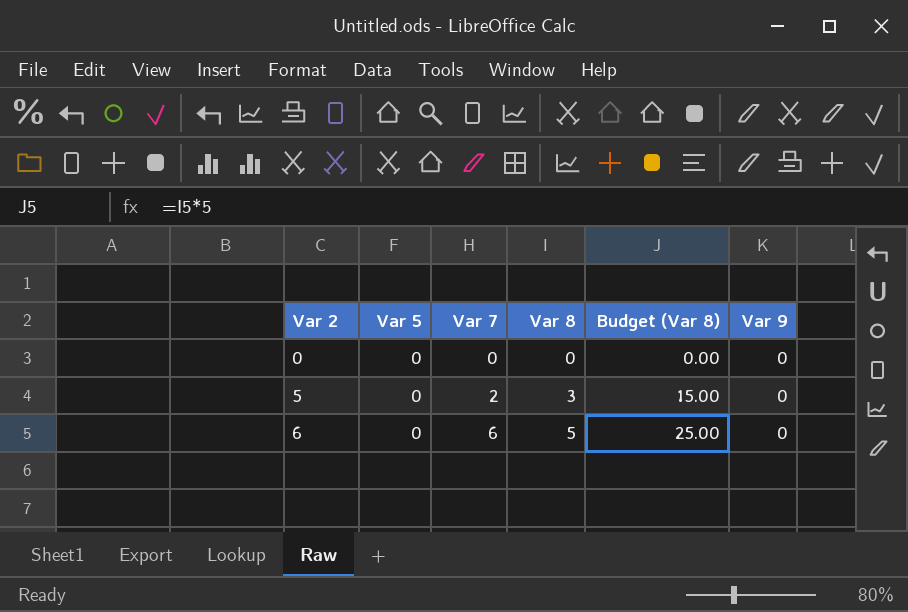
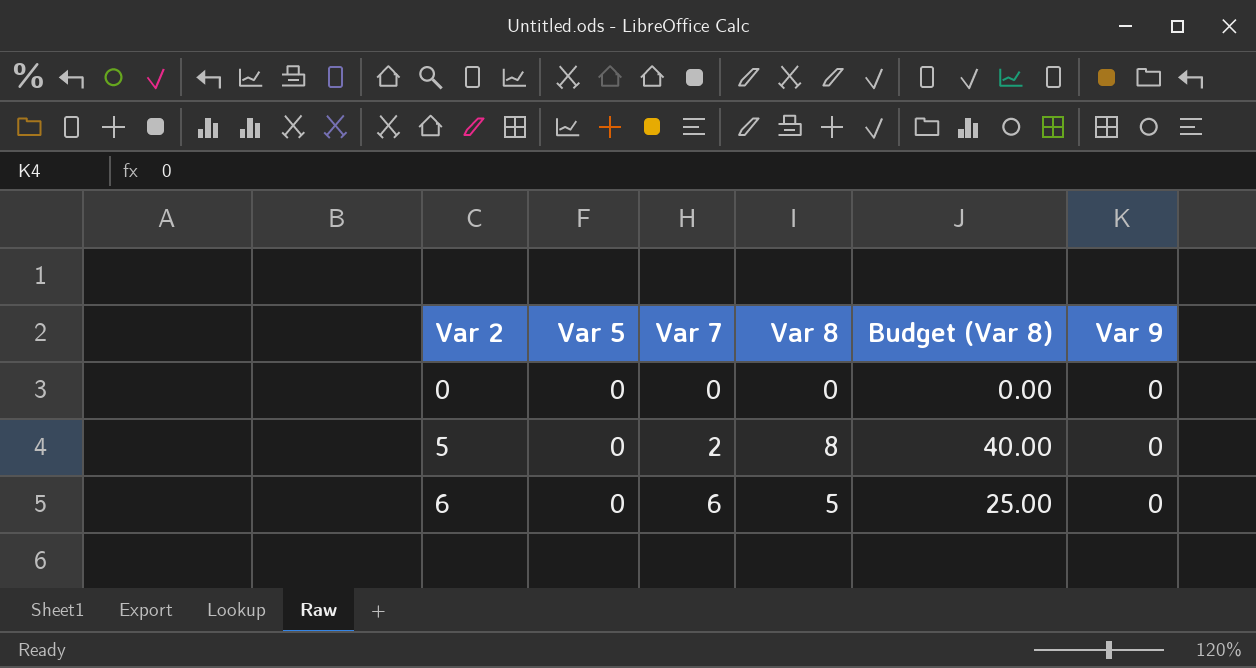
5 | Var 8: 3 -> 8
5 | Budget (Var 8): 15.00 -> 40.00

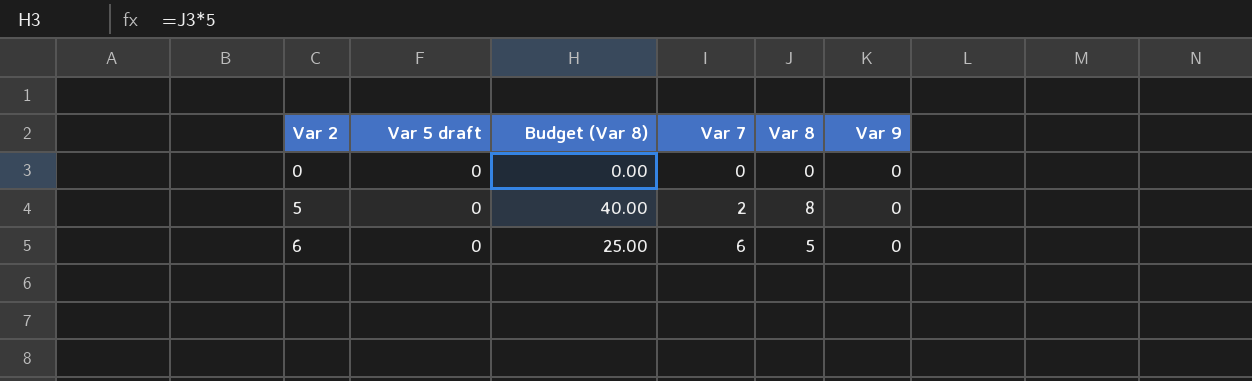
column name: Var 5 -> Var 5 draft
column Budget (Var 8) | position: 5 -> 3

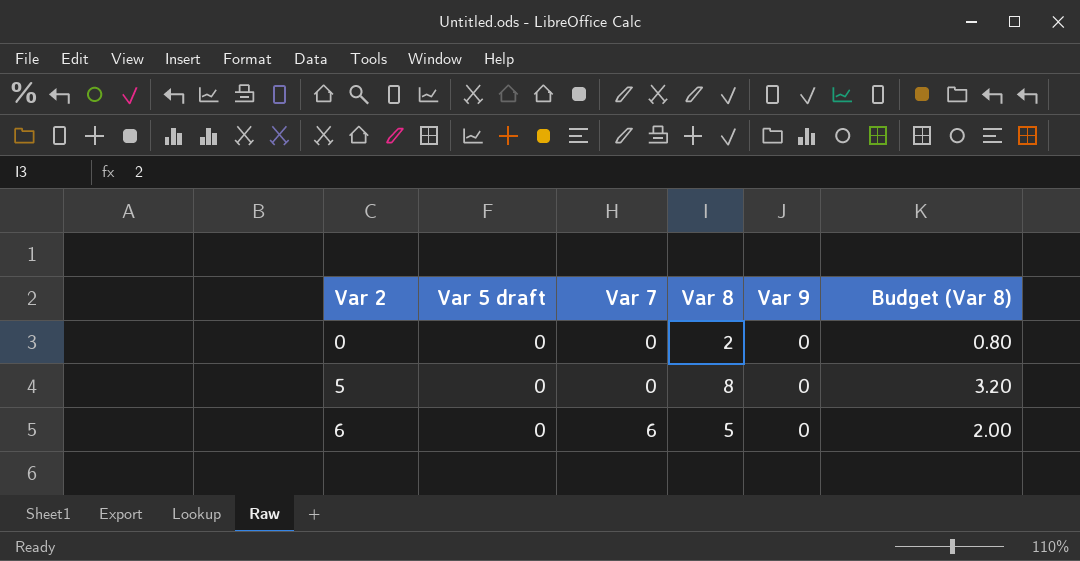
column Budget (Var 8) | formula: [Var 8] * 5 -> [Var 8] * 0.4
column Budget (Var 8) | position: 3 -> 6
0 | Var 8: 0 -> 2
5 | Var 7: 2 -> 0

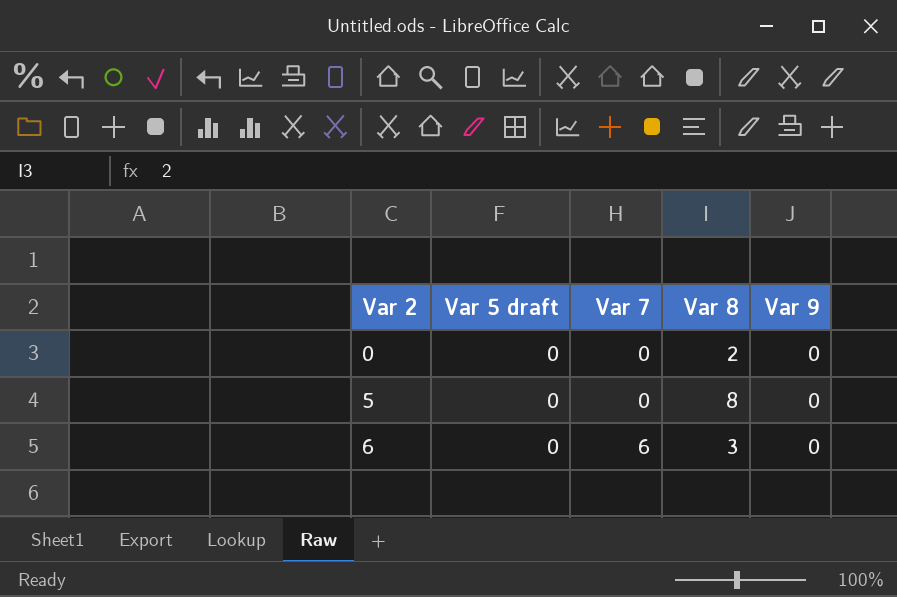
column Budget (Var 8) | formula: [Var 8] * 0.4 -> none
6 | Var 8: 5 -> 3

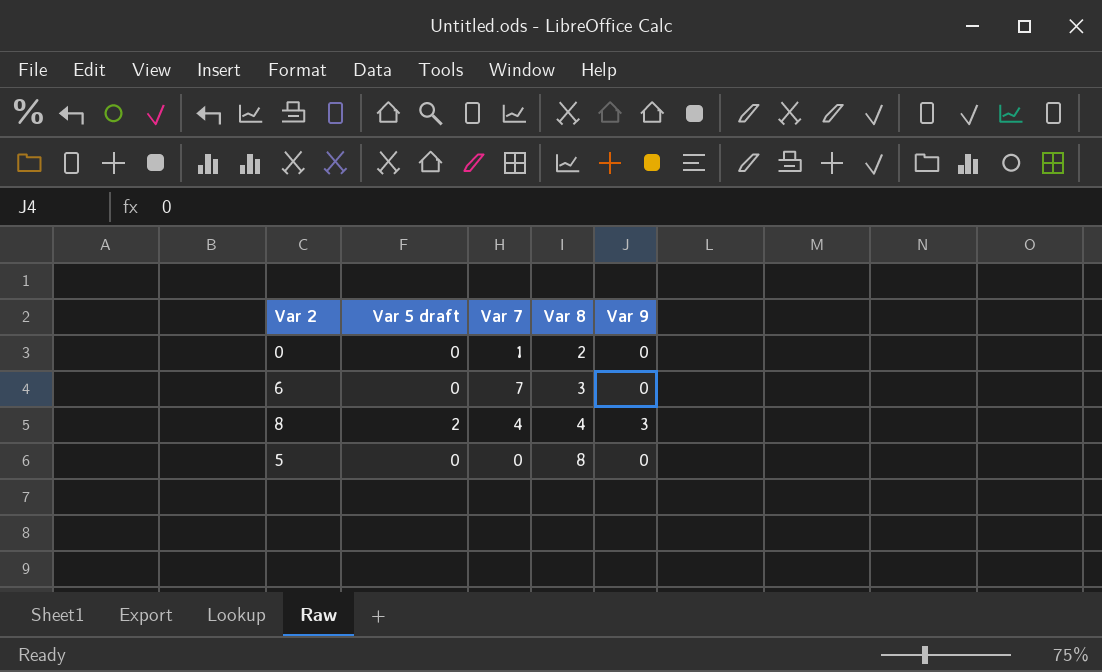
row order: Var 2 ascending -> Var 8 ascending
0 | Var 7: 0 -> 1
6 | Var 7: 6 -> 7
row 8: none -> 2 | 4 | 4 | 3

